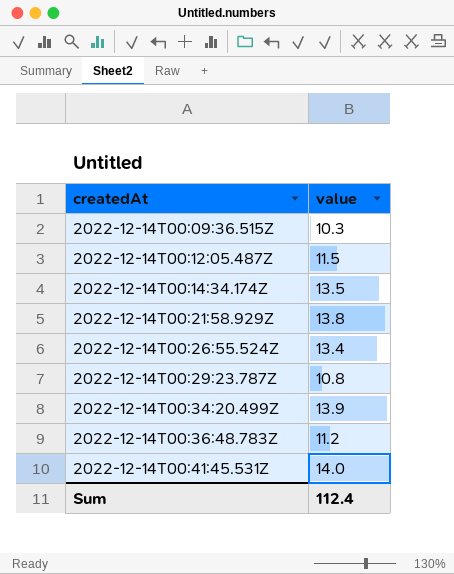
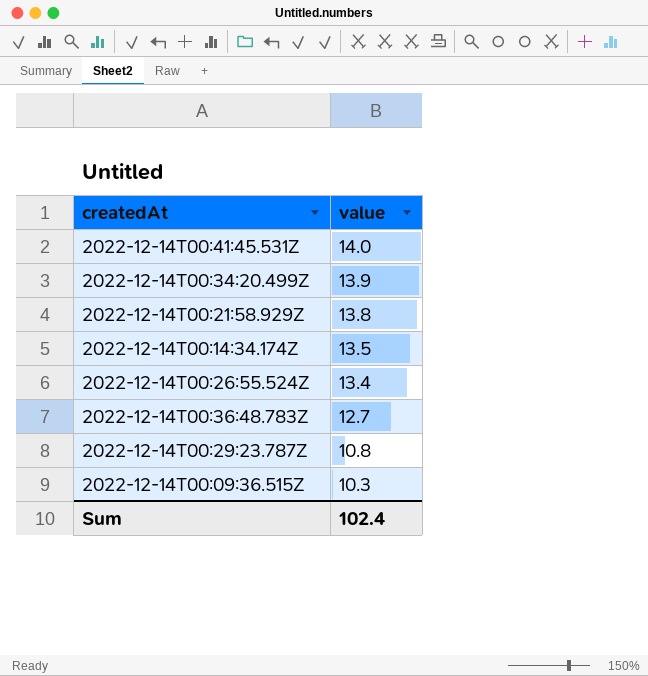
row order: createdAt ascending -> value descending
row 2022-12-14T00:12:05.487Z: 11.5 -> none
2022-12-14T00:36:48.783Z | value: 11.2 -> 12.7
Sum | value: 112.4 -> 102.4

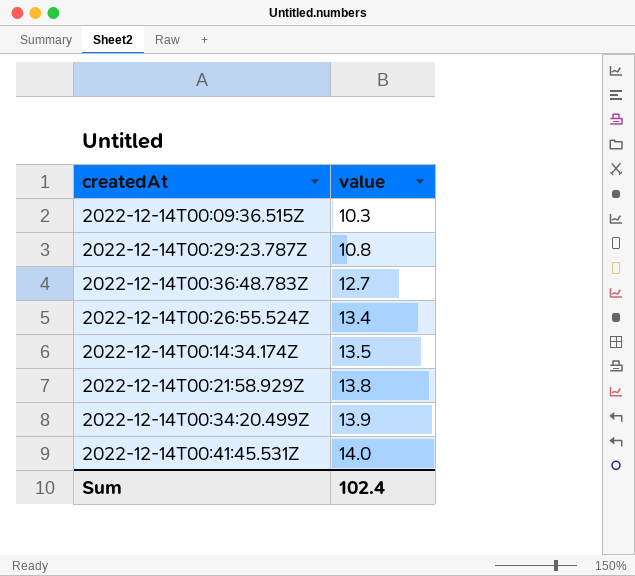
row order: value descending -> value ascending

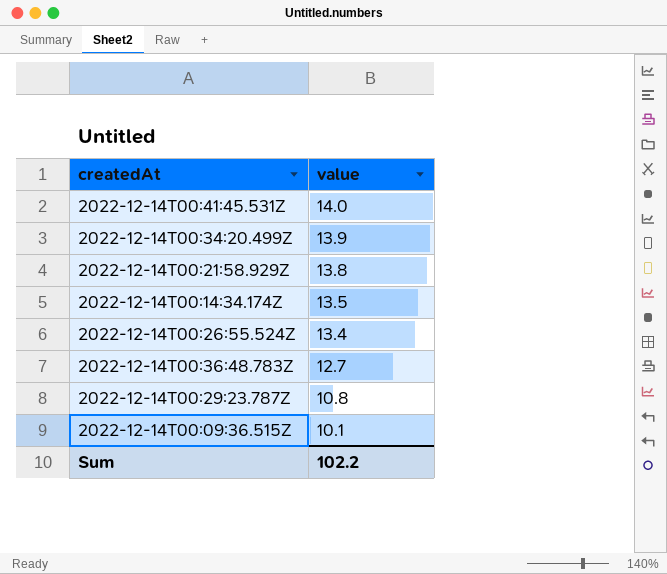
row order: value ascending -> value descending
2022-12-14T00:09:36.515Z | value: 10.3 -> 10.1
Sum | value: 102.4 -> 102.2

